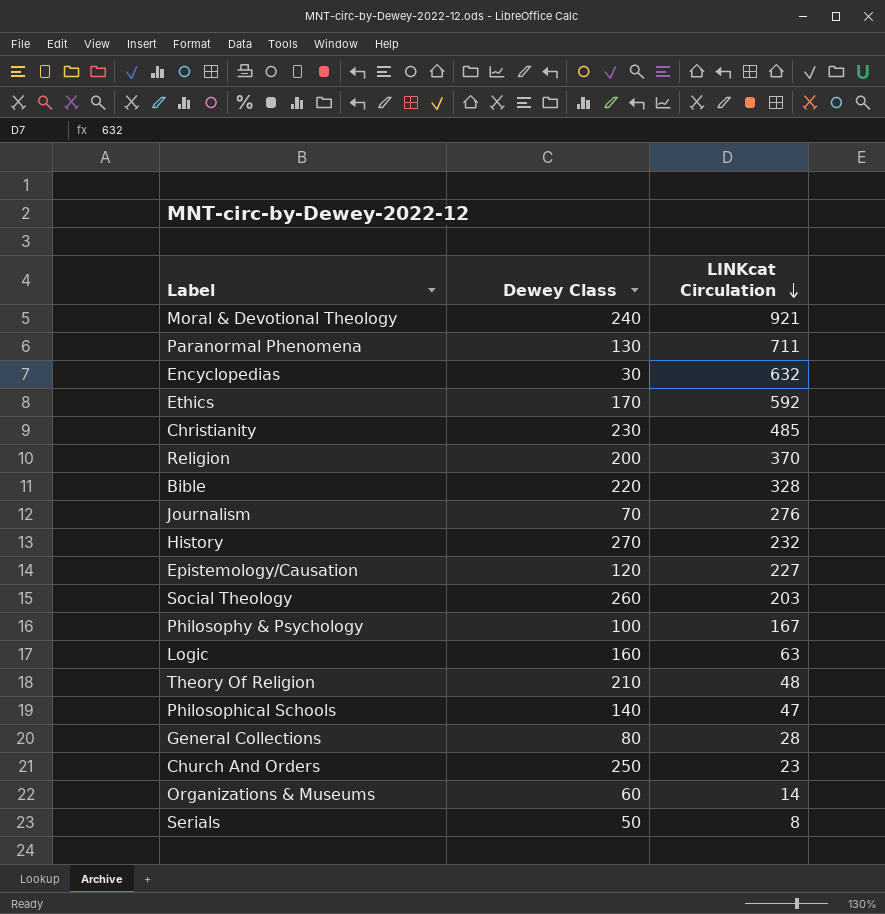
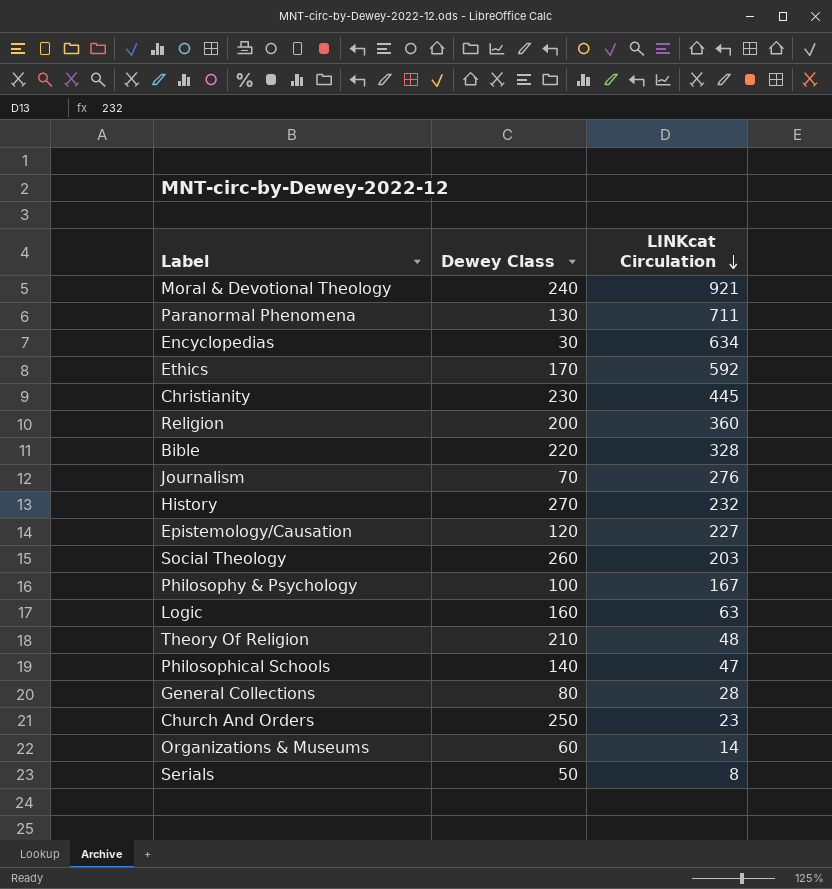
Encyclopedias | LINKcat Circulation: 632 -> 634
Christianity | LINKcat Circulation: 485 -> 445
Religion | LINKcat Circulation: 370 -> 360

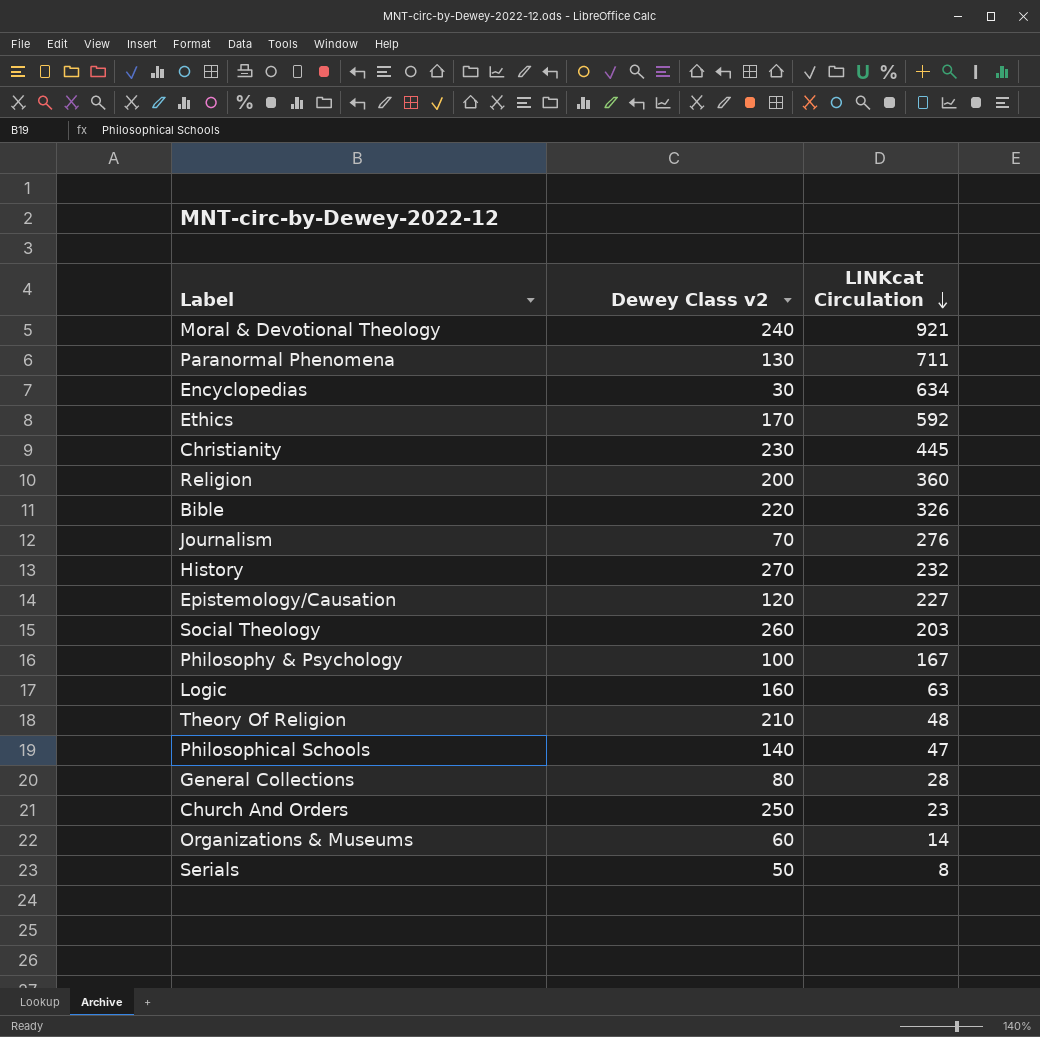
column name: Dewey Class -> Dewey Class v2
Bible | LINKcat Circulation: 328 -> 326

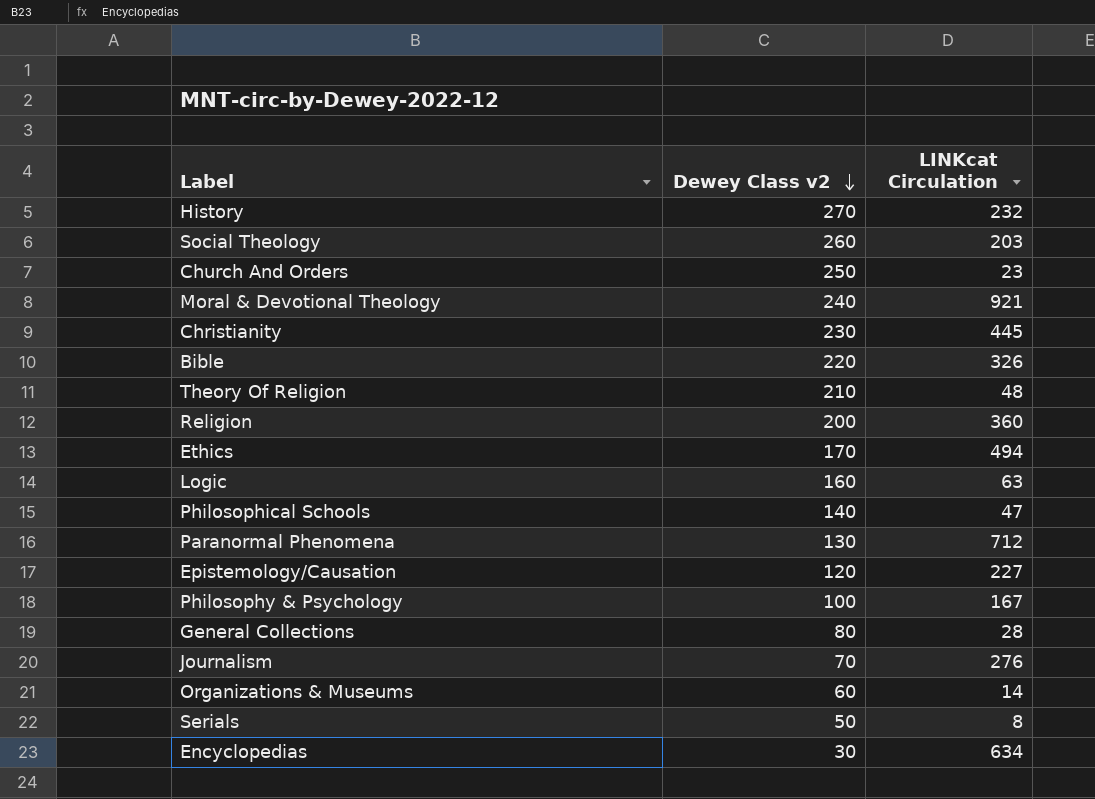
row order: LINKcat Circulation descending -> Dewey Class v2 descending
Ethics | LINKcat Circulation: 592 -> 494
Paranormal Phenomena | LINKcat Circulation: 711 -> 712

